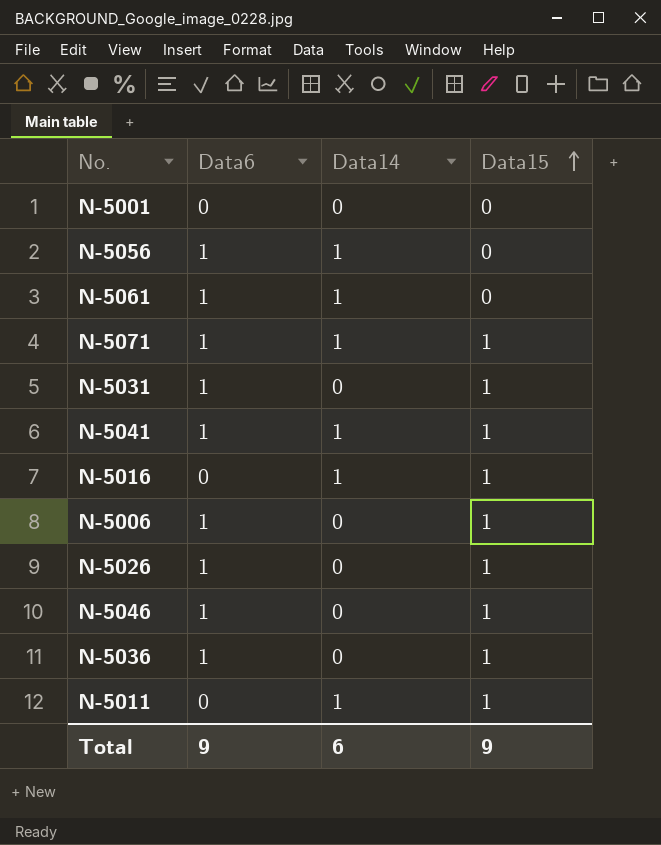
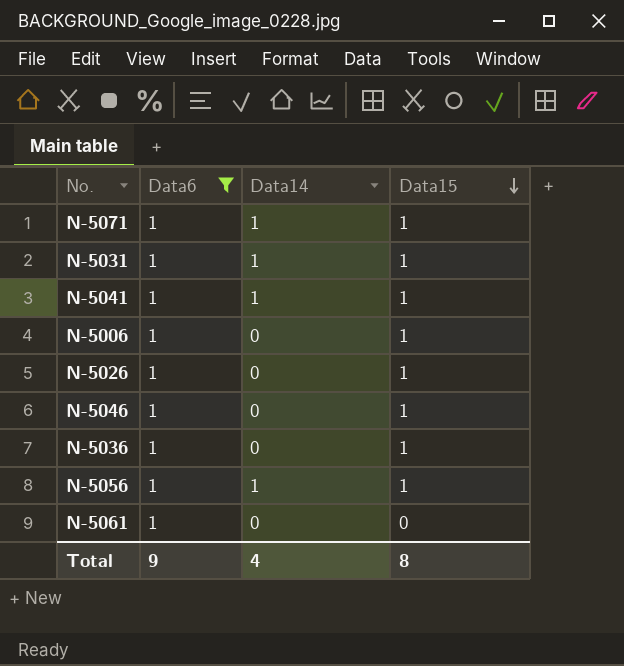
filter: none -> Data6 = 1
row order: Data15 ascending -> Data15 descending
N-5031 | Data14: 0 -> 1
N-5056 | Data15: 0 -> 1
N-5061 | Data14: 1 -> 0
Total | Data14: 6 -> 4
Total | Data15: 9 -> 8

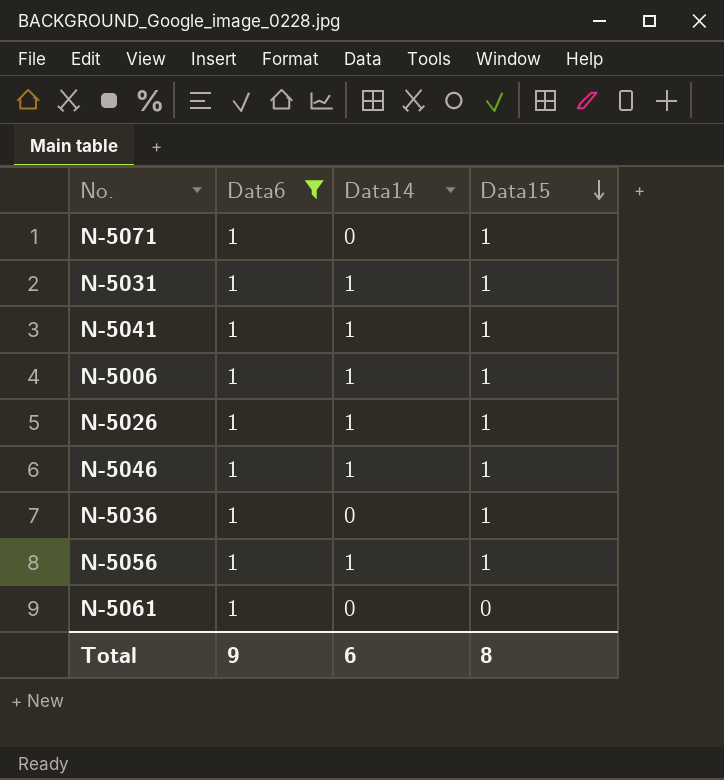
N-5071 | Data14: 1 -> 0
N-5006 | Data14: 0 -> 1
N-5026 | Data14: 0 -> 1
N-5046 | Data14: 0 -> 1
Total | Data14: 4 -> 6

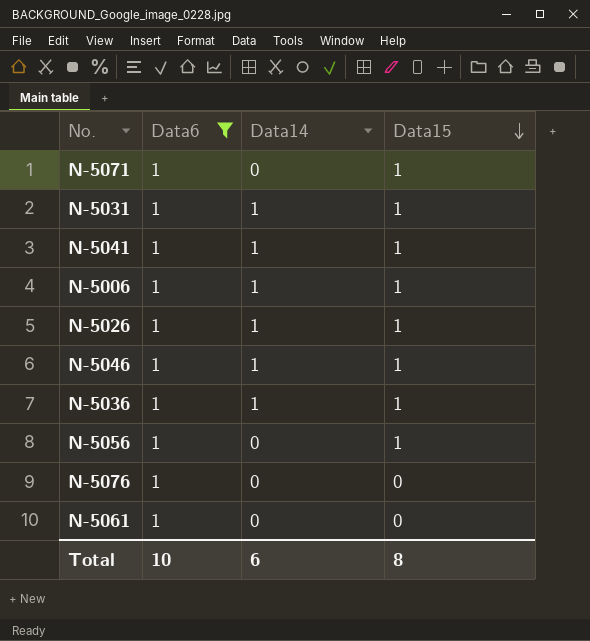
N-5036 | Data14: 0 -> 1
N-5056 | Data14: 1 -> 0
row N-5076: none -> 1 | 0 | 0
Total | Data6: 9 -> 10

